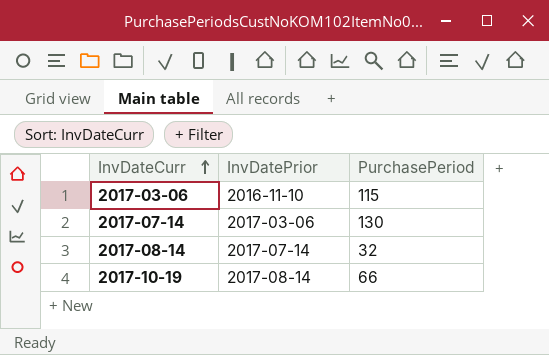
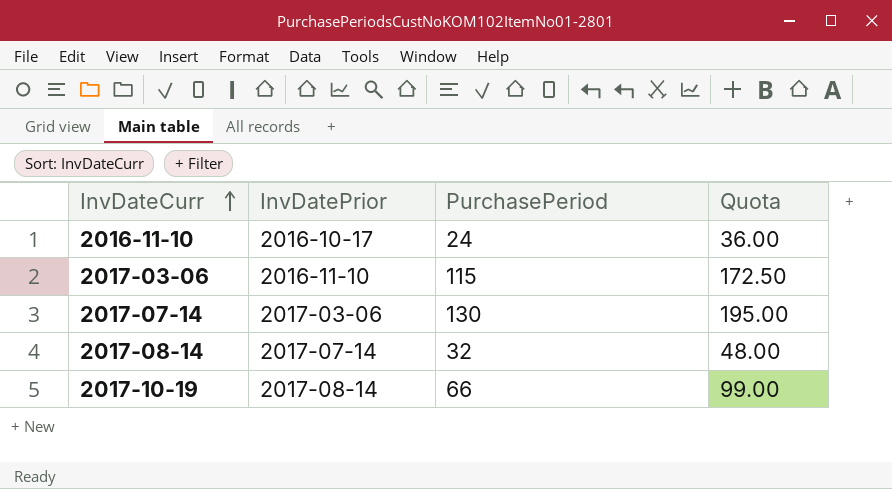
column Quota | formula: none -> [PurchasePeriod] * 1.5
row 2016-11-10: none -> 2016-10-17 | 24 | 36.00

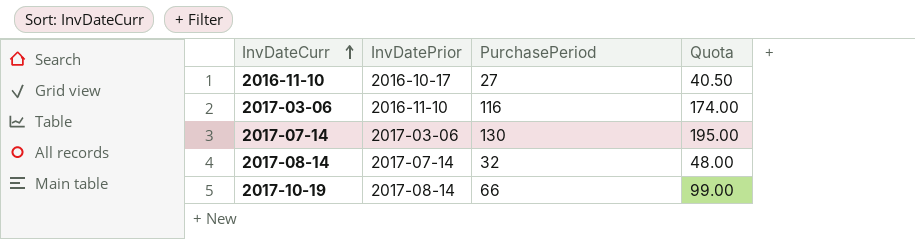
2016-11-10 | PurchasePeriod: 24 -> 27
2016-11-10 | Quota: 36.00 -> 40.50
2017-03-06 | PurchasePeriod: 115 -> 116
2017-03-06 | Quota: 172.50 -> 174.00

